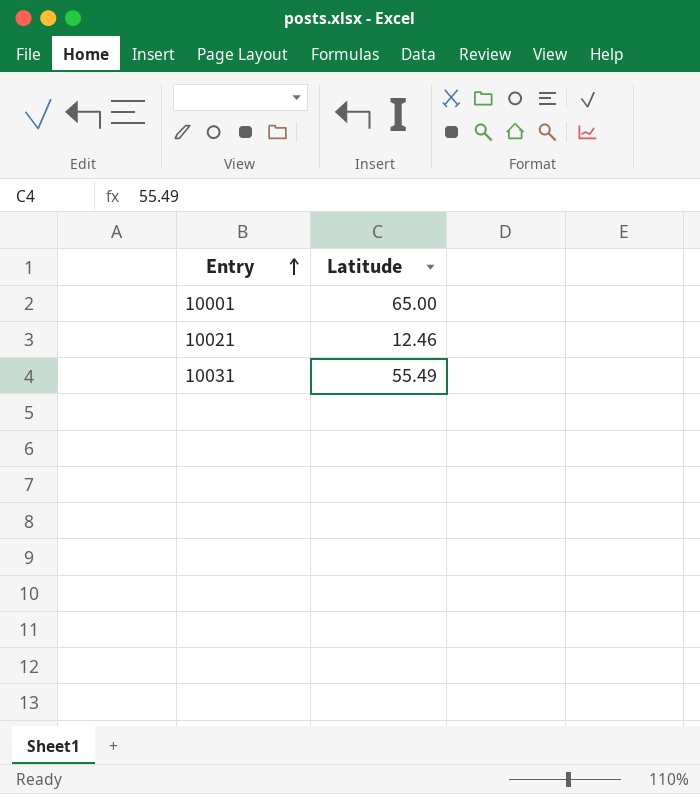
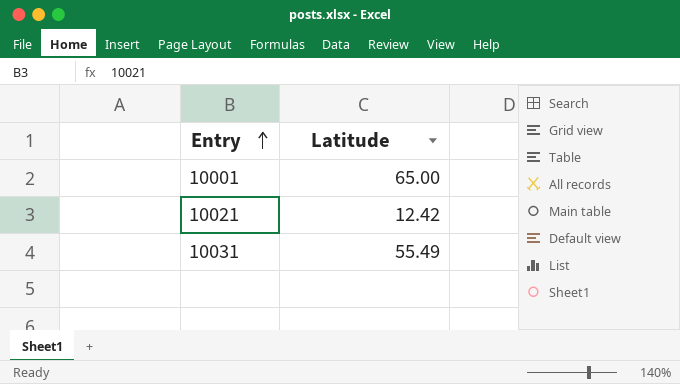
10021 | Latitude: 12.46 -> 12.42

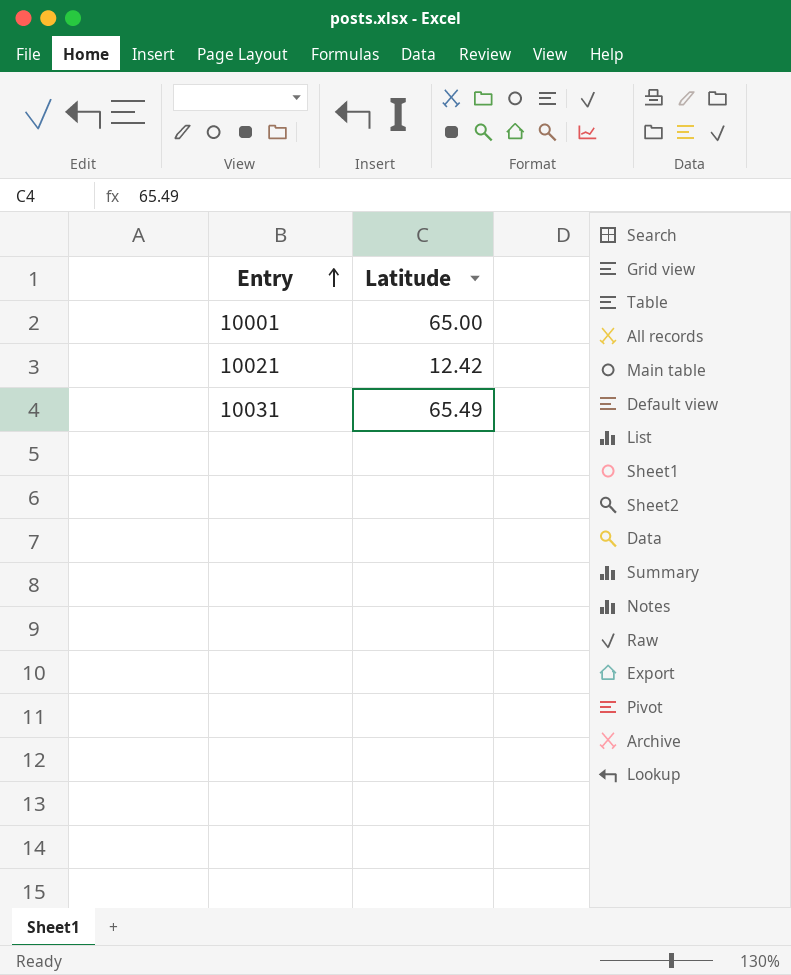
10031 | Latitude: 55.49 -> 65.49

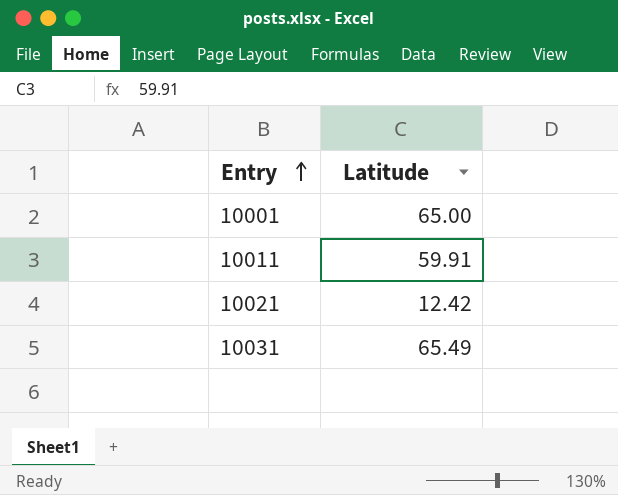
row 10011: none -> 59.91

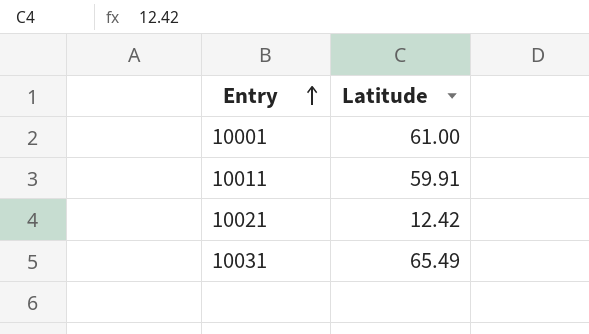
10001 | Latitude: 65.00 -> 61.00

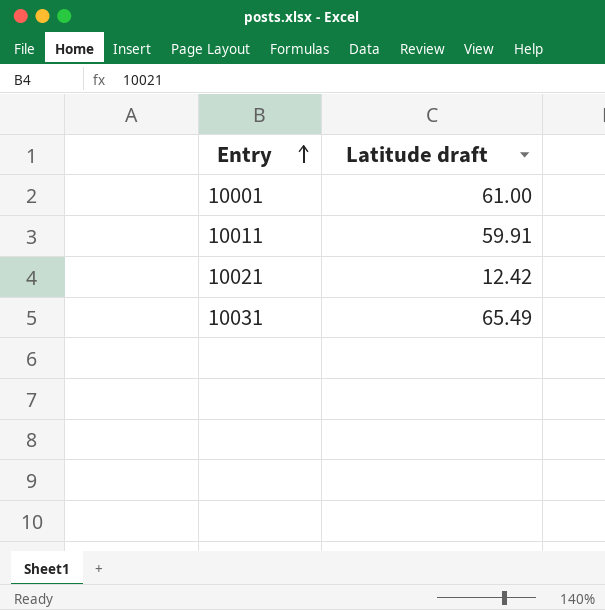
column name: Latitude -> Latitude draft

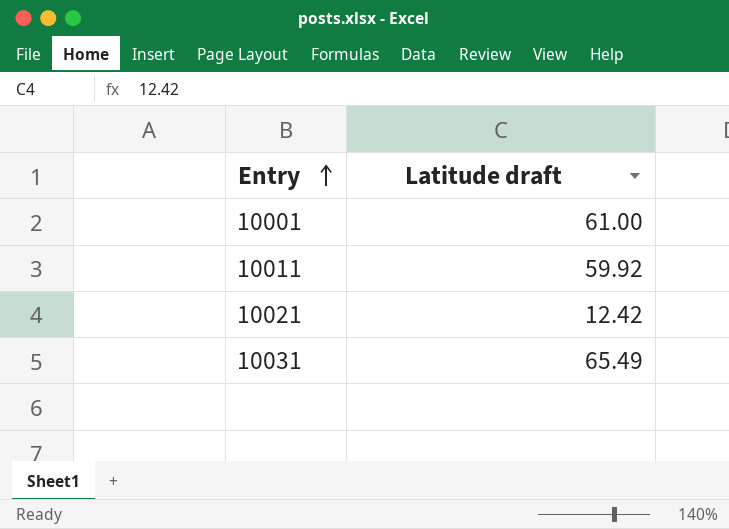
10011 | Latitude draft: 59.91 -> 59.92

